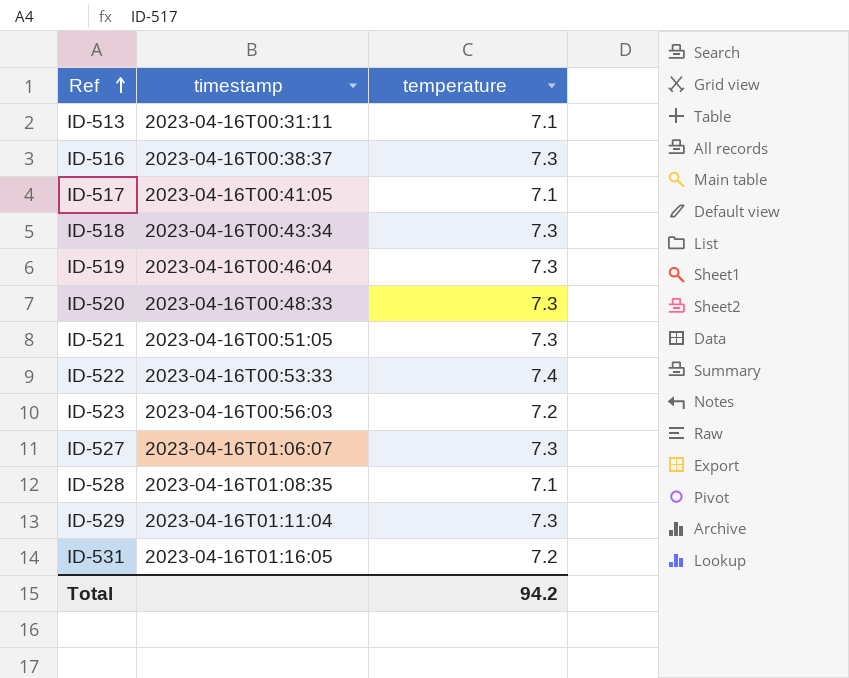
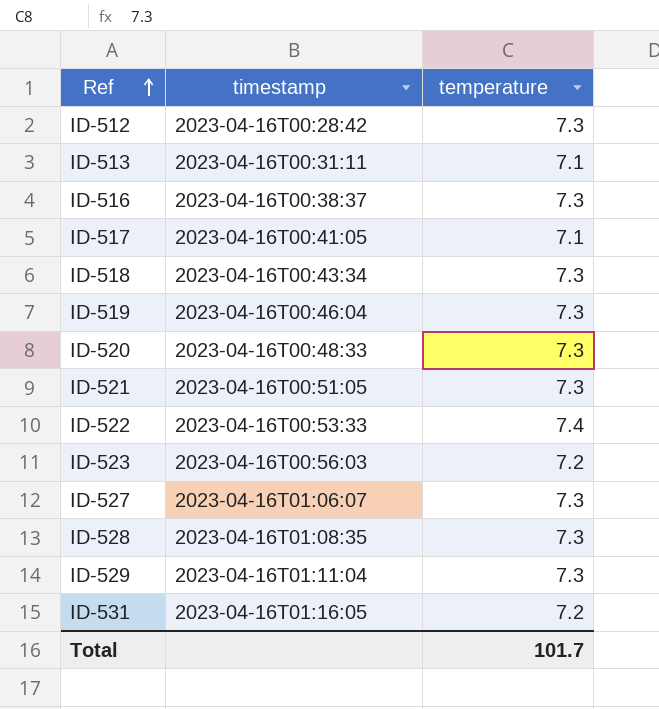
row ID-512: none -> 2023-04-16T00:28:42 | 7.3
ID-528 | temperature: 7.1 -> 7.3
Total | temperature: 94.2 -> 101.7

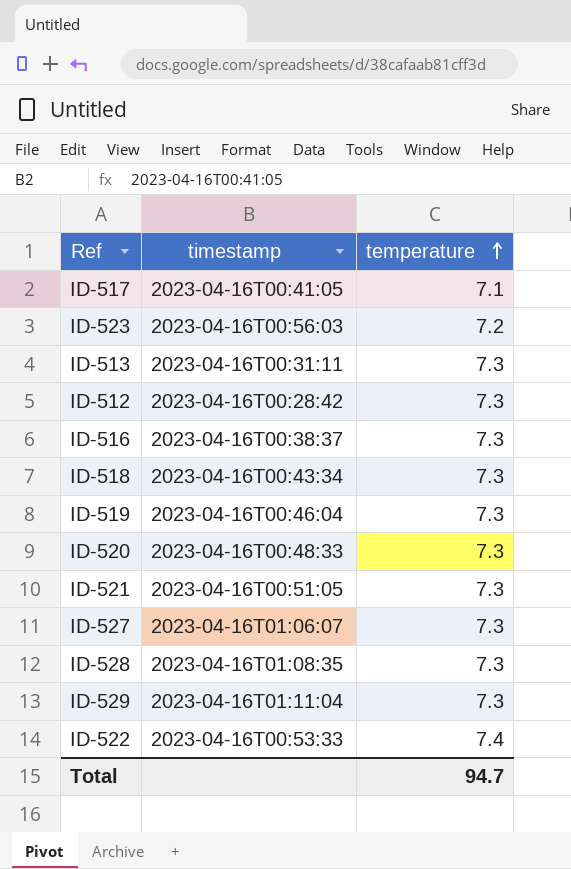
row order: Ref ascending -> temperature ascending
row ID-531: 2023-04-16T01:16:05 | 7.2 -> none
ID-513 | temperature: 7.1 -> 7.3
Total | temperature: 101.7 -> 94.7

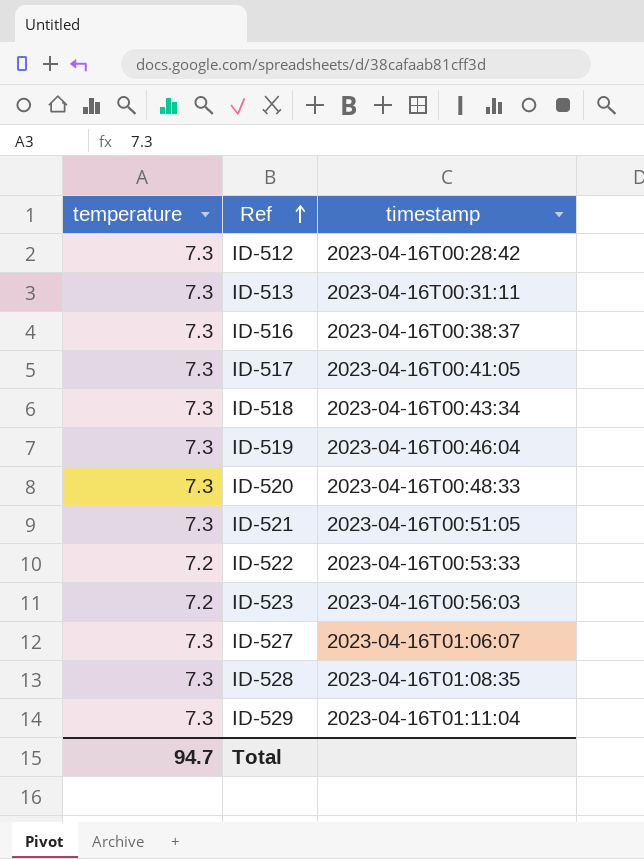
row order: temperature ascending -> Ref ascending
column temperature | position: 3 -> 1
ID-517 | temperature: 7.1 -> 7.3
ID-522 | temperature: 7.4 -> 7.2

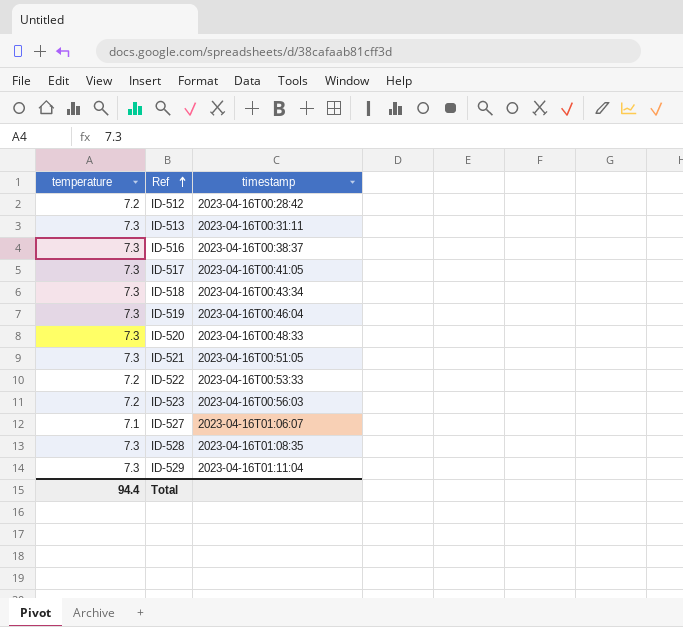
ID-512 | temperature: 7.3 -> 7.2
ID-527 | temperature: 7.3 -> 7.1
Total | temperature: 94.7 -> 94.4

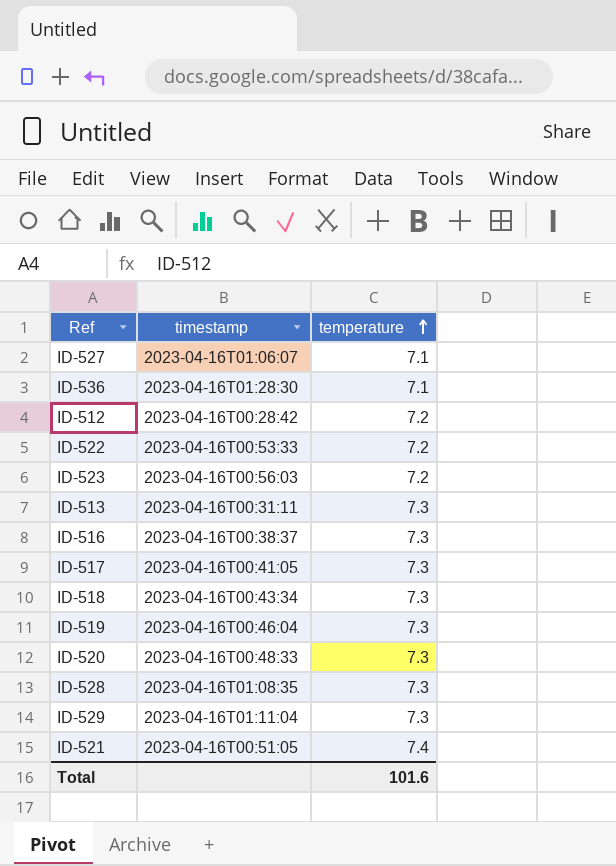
row order: Ref ascending -> temperature ascending
column temperature | position: 1 -> 3
row ID-536: none -> 2023-04-16T01:28:30 | 7.1
ID-521 | temperature: 7.3 -> 7.4
Total | temperature: 94.4 -> 101.6

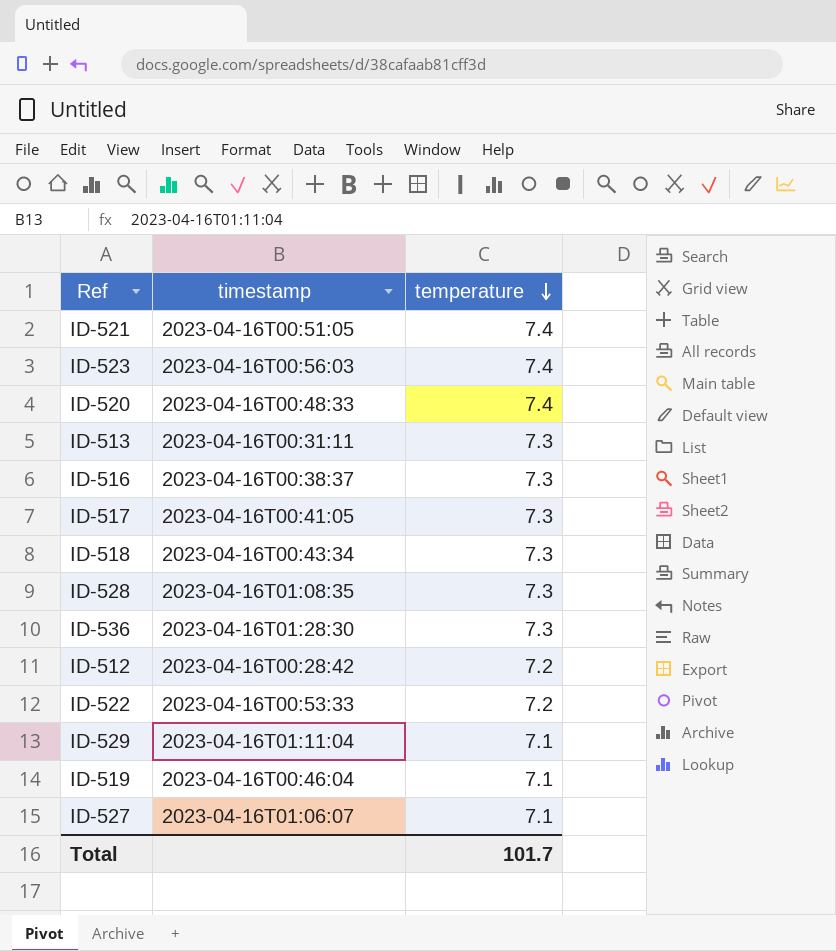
row order: temperature ascending -> temperature descending
ID-523 | temperature: 7.2 -> 7.4
ID-520 | temperature: 7.3 -> 7.4
ID-536 | temperature: 7.1 -> 7.3
ID-529 | temperature: 7.3 -> 7.1
ID-519 | temperature: 7.3 -> 7.1
Total | temperature: 101.6 -> 101.7

